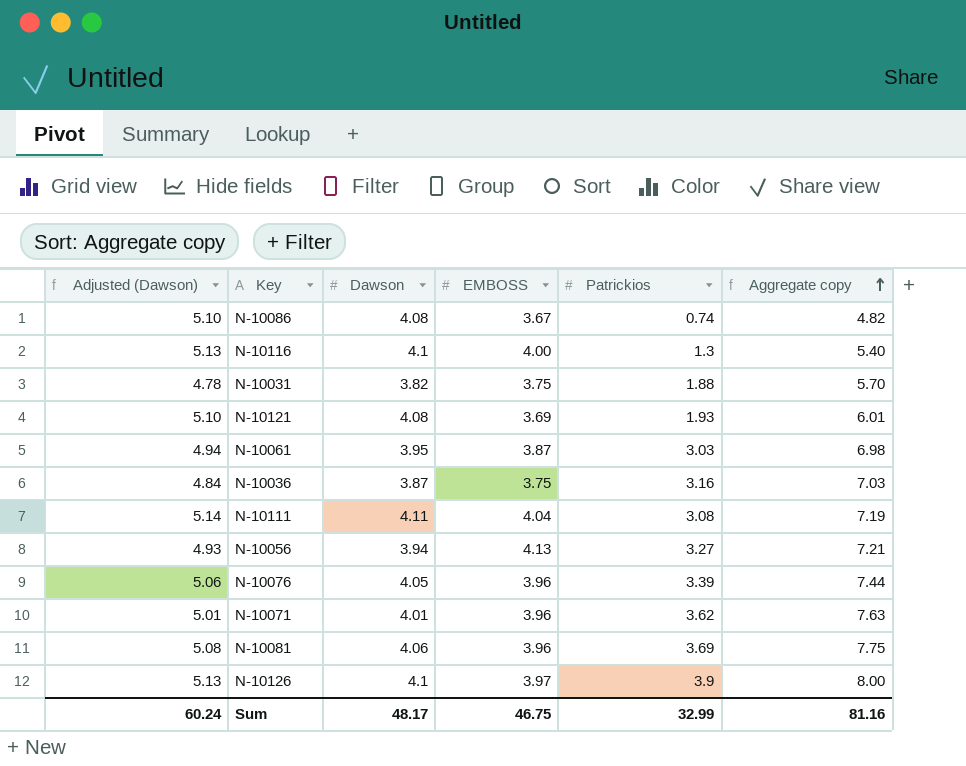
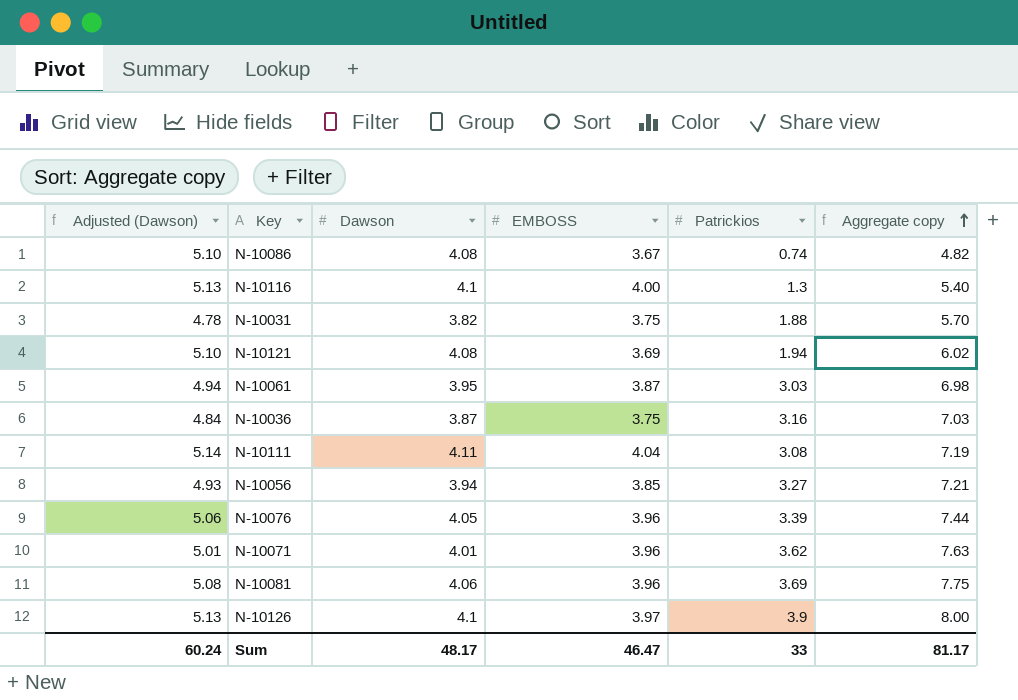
N-10121 | Patrickios: 1.93 -> 1.94
N-10121 | Aggregate copy: 6.01 -> 6.02
N-10056 | EMBOSS: 4.13 -> 3.85
Sum | EMBOSS: 46.75 -> 46.47
Sum | Patrickios: 32.99 -> 33
Sum | Aggregate copy: 81.16 -> 81.17

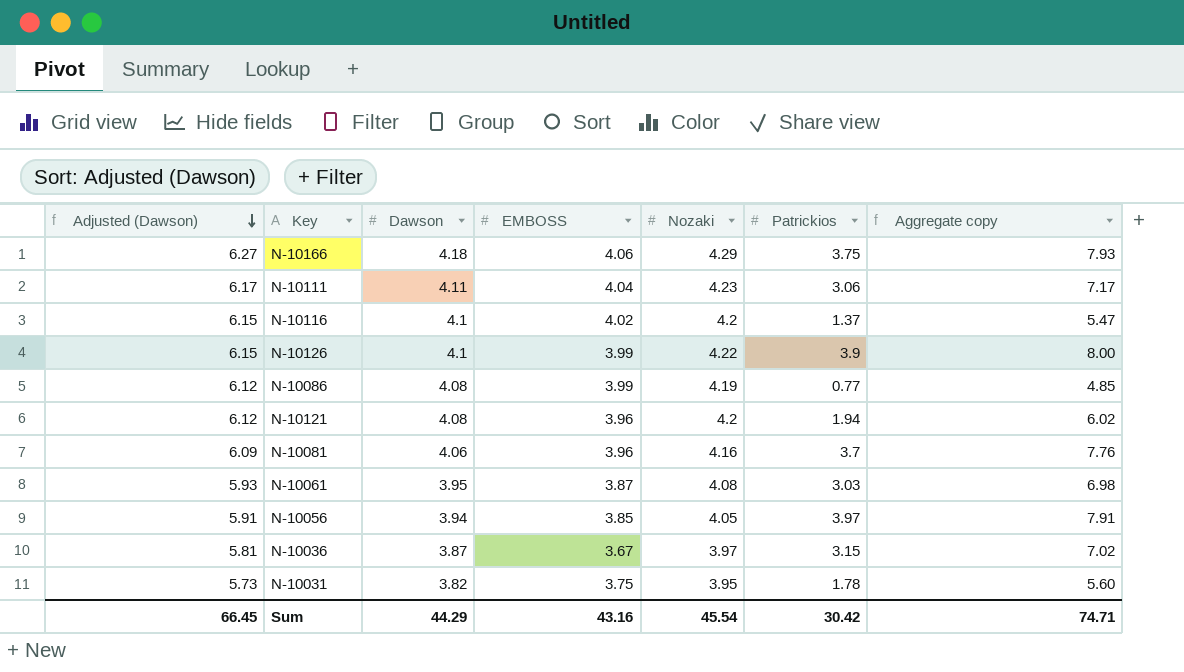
row order: Aggregate copy ascending -> Adjusted (Dawson) descending
column Adjusted (Dawson) | formula: [Dawson] * 1.25 -> [Dawson] * 1.5
column Nozaki | position: none -> 5
row N-10076: 5.06 | 4.05 | 3.96 | 3.39 | 7.44 -> none
row N-10071: 5.01 | 4.01 | 3.96 | 3.62 | 7.63 -> none
row N-10166: none -> 6.27 | 4.18 | 4.06 | 4.29 | 3.75 | 7.93
N-10111 | Patrickios: 3.08 -> 3.06
N-10111 | Aggregate copy: 7.19 -> 7.17
N-10116 | EMBOSS: 4.00 -> 4.02
N-10116 | Patrickios: 1.3 -> 1.37
N-10116 | Aggregate copy: 5.40 -> 5.47
N-10126 | EMBOSS: 3.97 -> 3.99
N-10086 | EMBOSS: 3.67 -> 3.99
N-10086 | Patrickios: 0.74 -> 0.77
N-10086 | Aggregate copy: 4.82 -> 4.85
N-10121 | EMBOSS: 3.69 -> 3.96
N-10081 | Patrickios: 3.69 -> 3.7
N-10081 | Aggregate copy: 7.75 -> 7.76
N-10056 | Patrickios: 3.27 -> 3.97
N-10056 | Aggregate copy: 7.21 -> 7.91
N-10036 | EMBOSS: 3.75 -> 3.67
N-10036 | Patrickios: 3.16 -> 3.15
N-10036 | Aggregate copy: 7.03 -> 7.02
N-10031 | Patrickios: 1.88 -> 1.78
N-10031 | Aggregate copy: 5.70 -> 5.60
Sum | Adjusted (Dawson): 60.24 -> 66.45
Sum | Dawson: 48.17 -> 44.29
Sum | EMBOSS: 46.47 -> 43.16
Sum | Patrickios: 33 -> 30.42
Sum | Aggregate copy: 81.17 -> 74.71

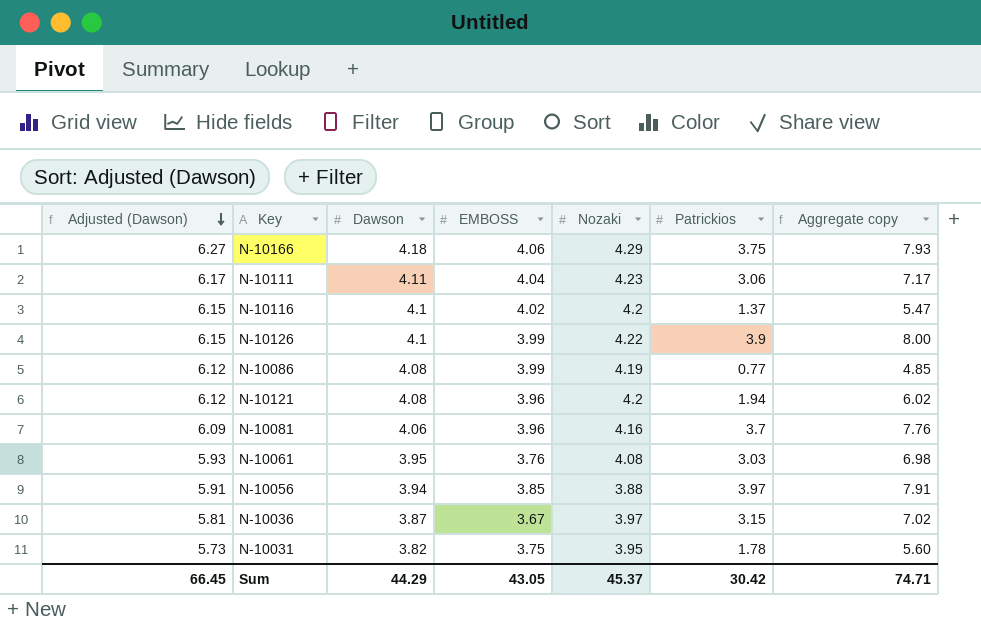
N-10061 | EMBOSS: 3.87 -> 3.76
N-10056 | Nozaki: 4.05 -> 3.88
Sum | EMBOSS: 43.16 -> 43.05
Sum | Nozaki: 45.54 -> 45.37

